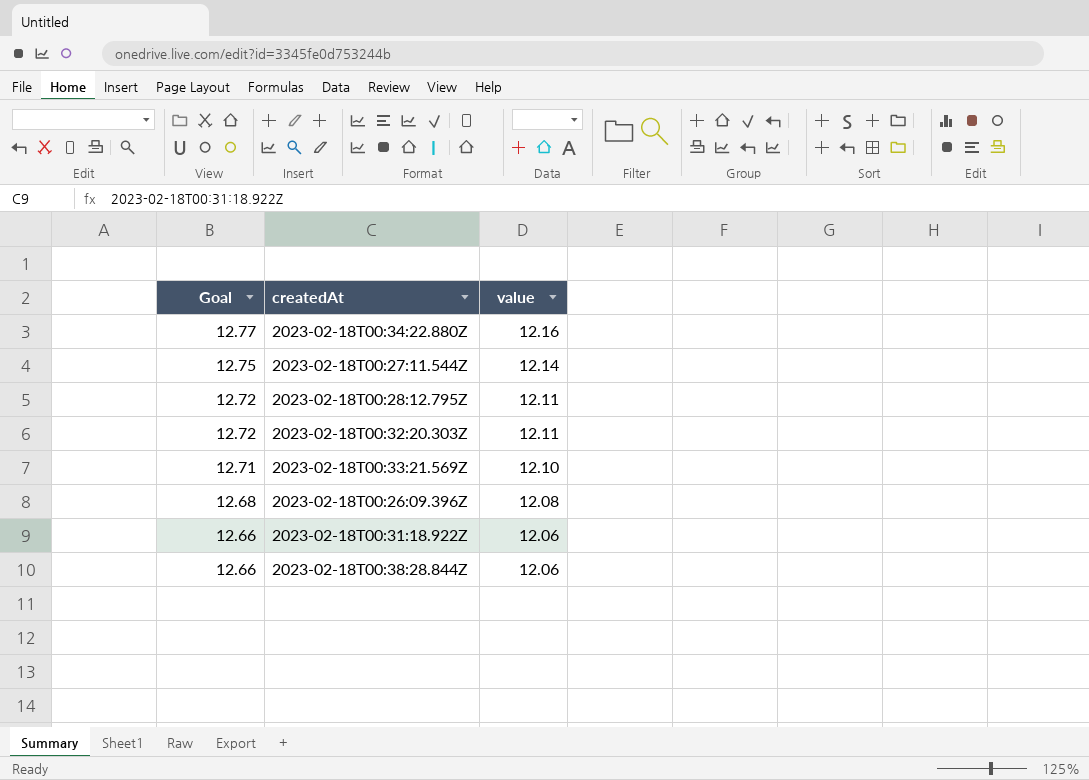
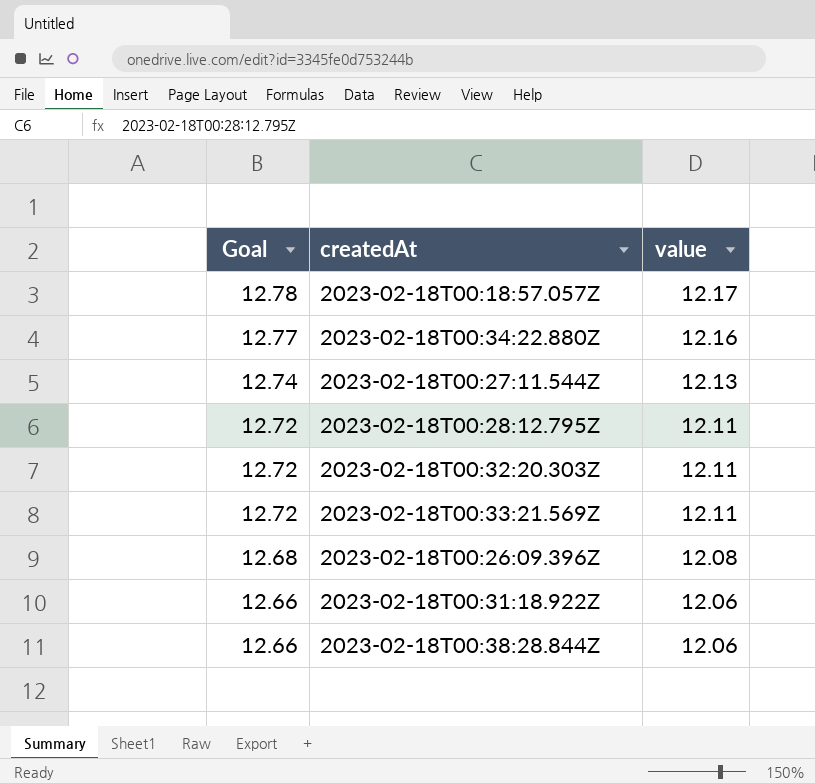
row 2023-02-18T00:18:57.057Z: none -> 12.78 | 12.17
2023-02-18T00:27:11.544Z | Goal: 12.75 -> 12.74
2023-02-18T00:27:11.544Z | value: 12.14 -> 12.13
2023-02-18T00:33:21.569Z | Goal: 12.71 -> 12.72
2023-02-18T00:33:21.569Z | value: 12.10 -> 12.11

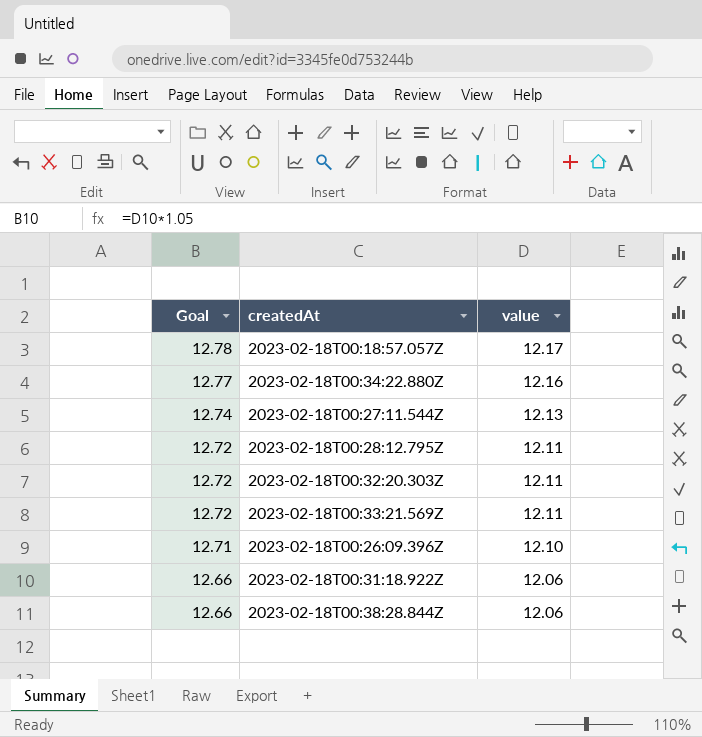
2023-02-18T00:26:09.396Z | Goal: 12.68 -> 12.71
2023-02-18T00:26:09.396Z | value: 12.08 -> 12.10

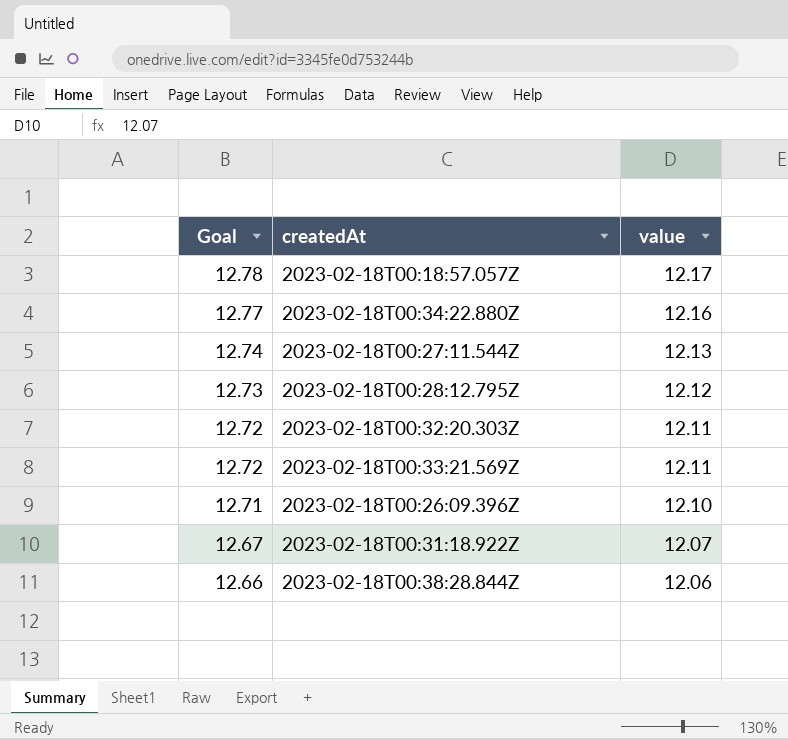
2023-02-18T00:28:12.795Z | Goal: 12.72 -> 12.73
2023-02-18T00:28:12.795Z | value: 12.11 -> 12.12
2023-02-18T00:31:18.922Z | Goal: 12.66 -> 12.67
2023-02-18T00:31:18.922Z | value: 12.06 -> 12.07

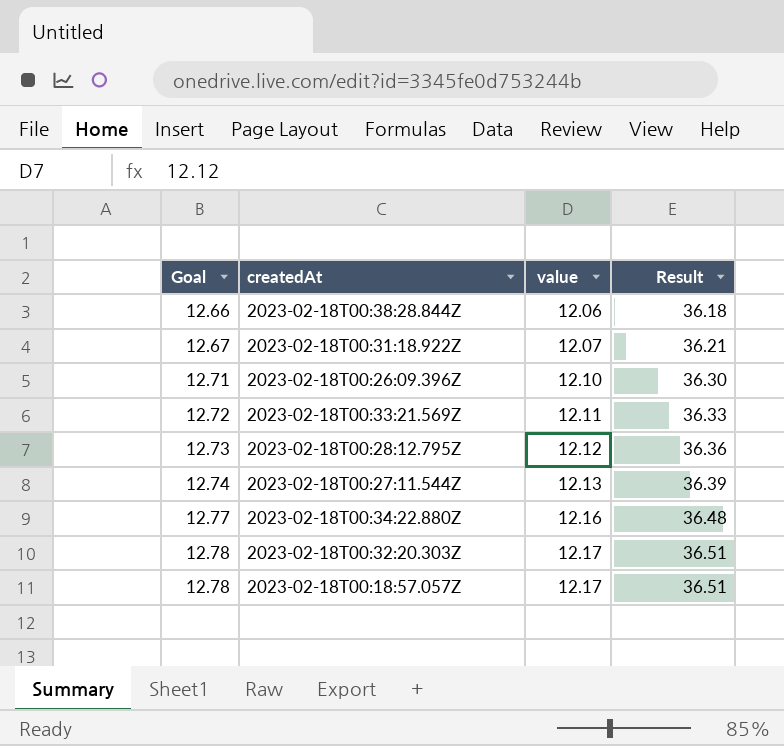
row order: Goal descending -> Goal ascending
column Result | formula: none -> [value] * 3
2023-02-18T00:32:20.303Z | Goal: 12.72 -> 12.78
2023-02-18T00:32:20.303Z | value: 12.11 -> 12.17

